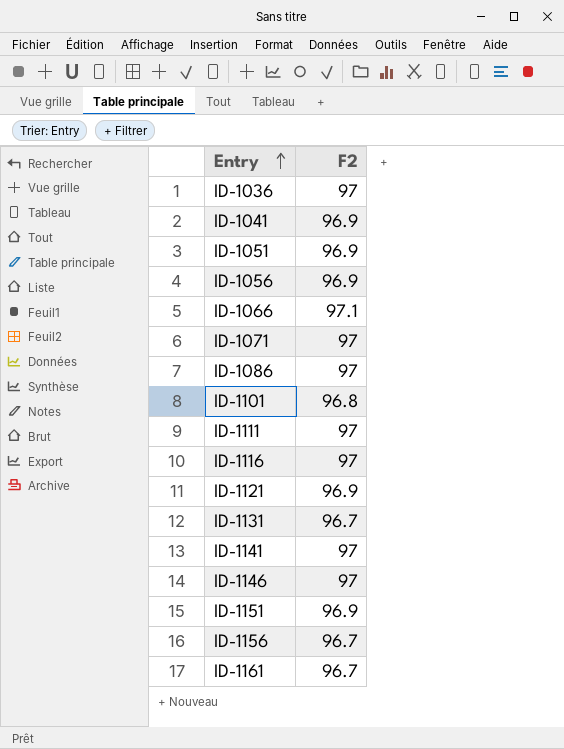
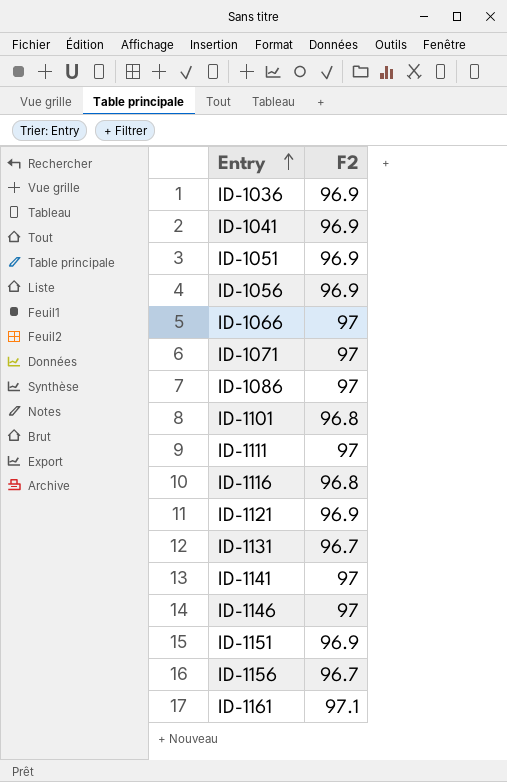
ID-1036 | F2: 97 -> 96.9
ID-1066 | F2: 97.1 -> 97
ID-1116 | F2: 97 -> 96.8
ID-1161 | F2: 96.7 -> 97.1

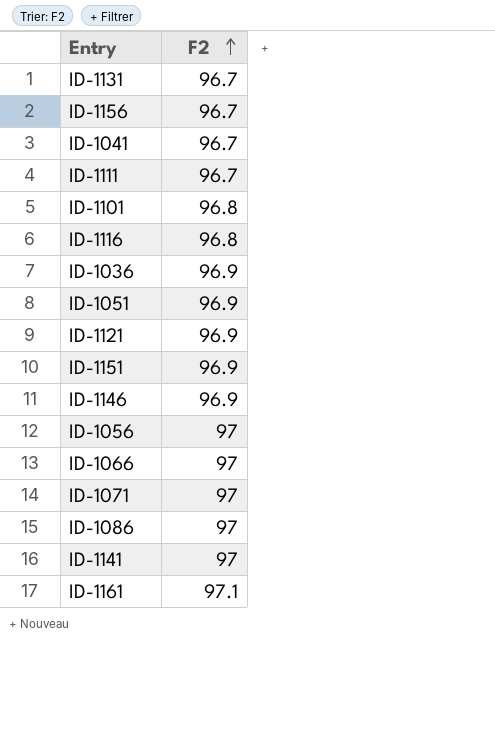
row order: Entry ascending -> F2 ascending
ID-1041 | F2: 96.9 -> 96.7
ID-1111 | F2: 97 -> 96.7
ID-1146 | F2: 97 -> 96.9
ID-1056 | F2: 96.9 -> 97

